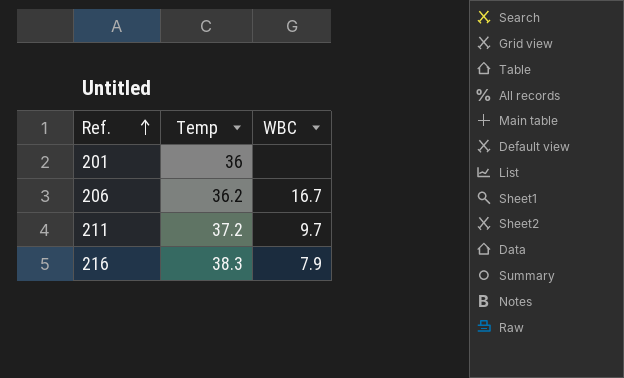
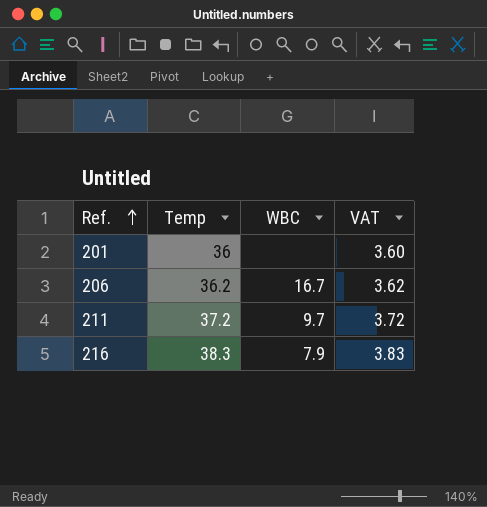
column VAT | formula: none -> [Temp] * 0.1

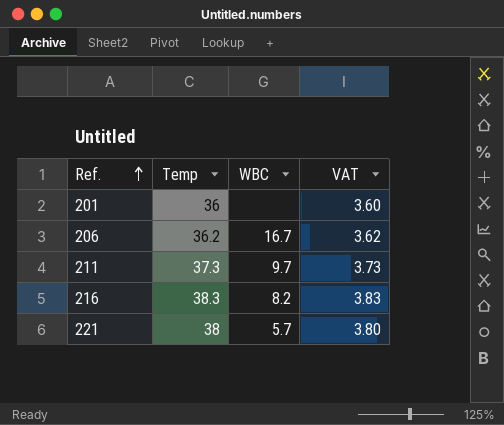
211 | Temp: 37.2 -> 37.3
211 | VAT: 3.72 -> 3.73
216 | WBC: 7.9 -> 8.2
row 221: none -> 38 | 5.7 | 3.80

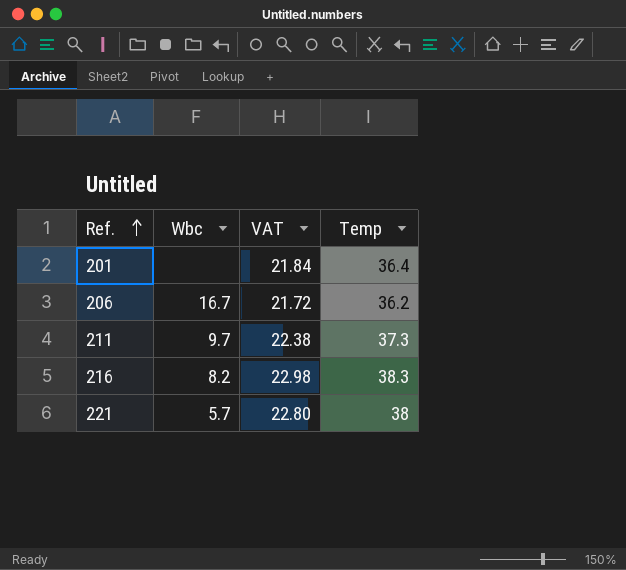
column name: WBC -> Wbc
column VAT | formula: [Temp] * 0.1 -> [Temp] * 0.6
column Temp | position: 2 -> 4
201 | Temp: 36 -> 36.4

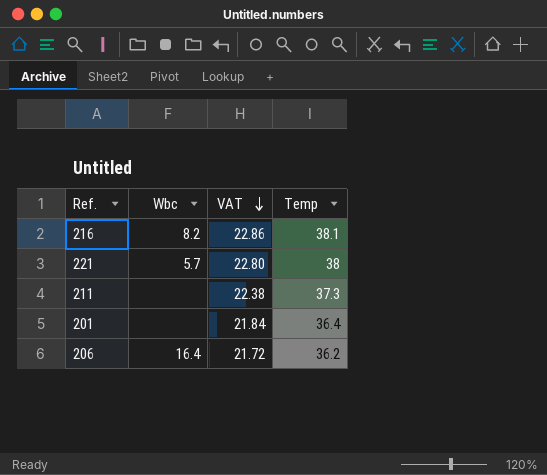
row order: Ref. ascending -> VAT descending
216 | VAT: 22.98 -> 22.86
216 | Temp: 38.3 -> 38.1
211 | Wbc: 9.7 -> none
206 | Wbc: 16.7 -> 16.4

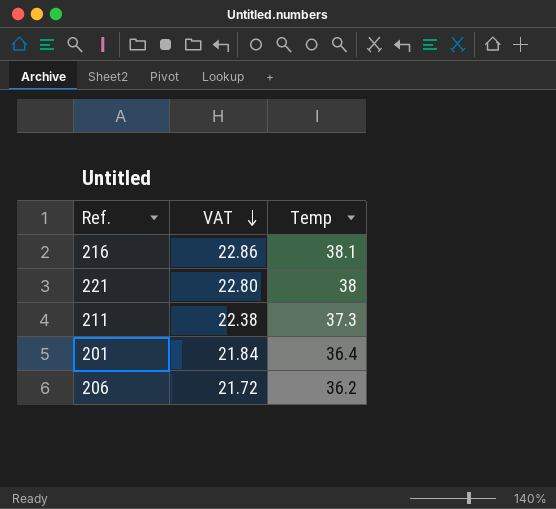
column Wbc | position: 2 -> none

